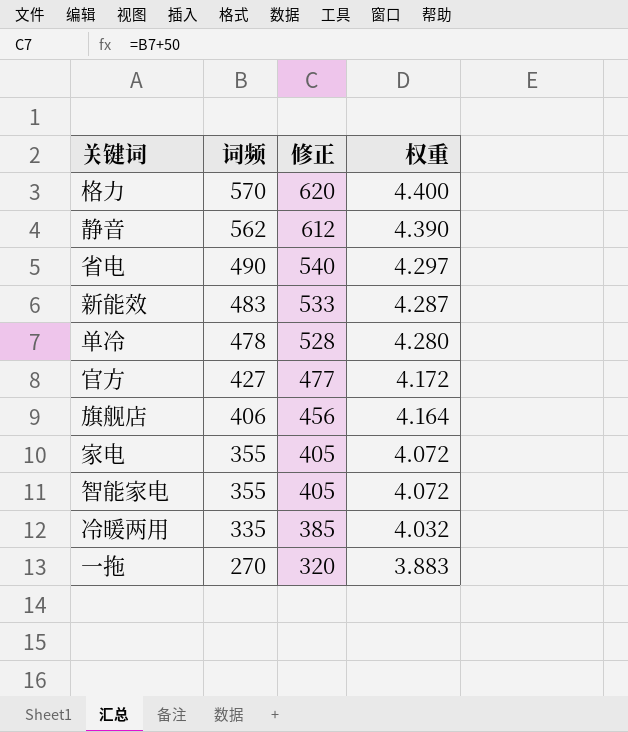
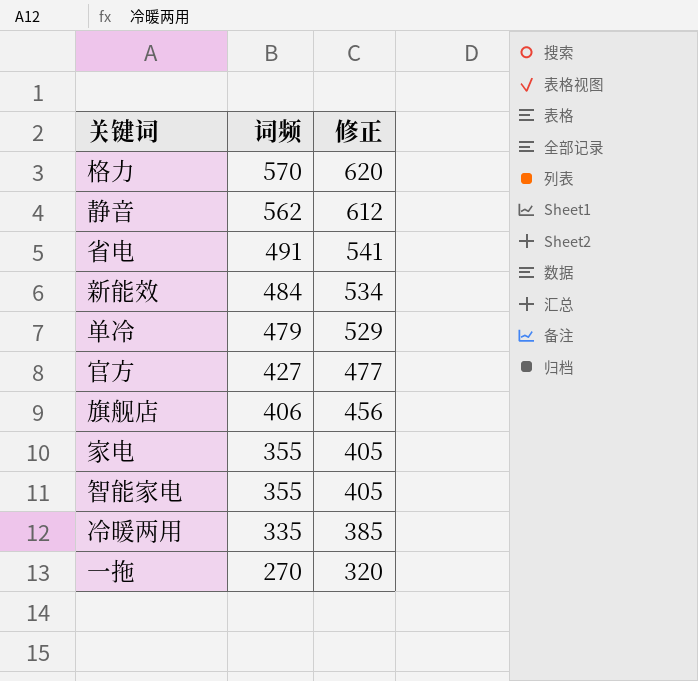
column 权重 | position: 4 -> none
省电 | 词频: 490 -> 491
省电 | 修正: 540 -> 541
新能效 | 词频: 483 -> 484
新能效 | 修正: 533 -> 534
单冷 | 词频: 478 -> 479
单冷 | 修正: 528 -> 529

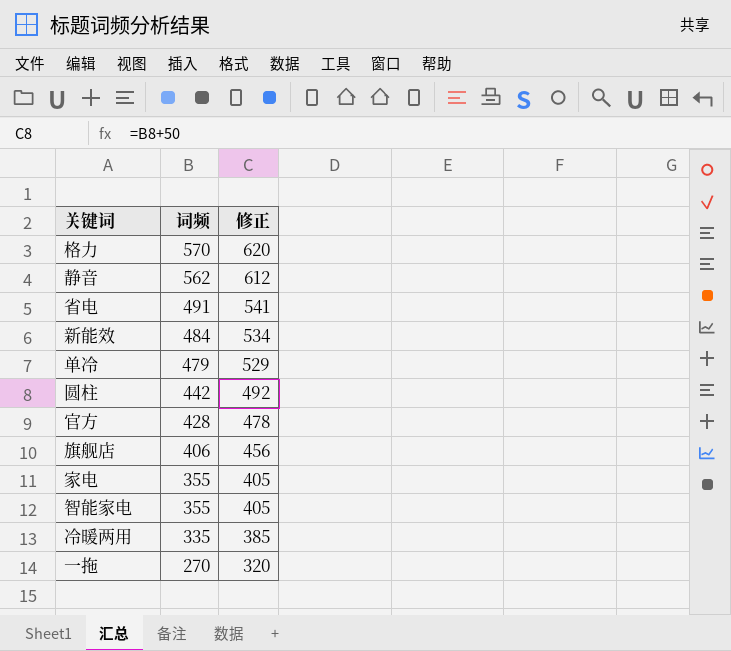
row 圆柱: none -> 442 | 492
官方 | 词频: 427 -> 428
官方 | 修正: 477 -> 478

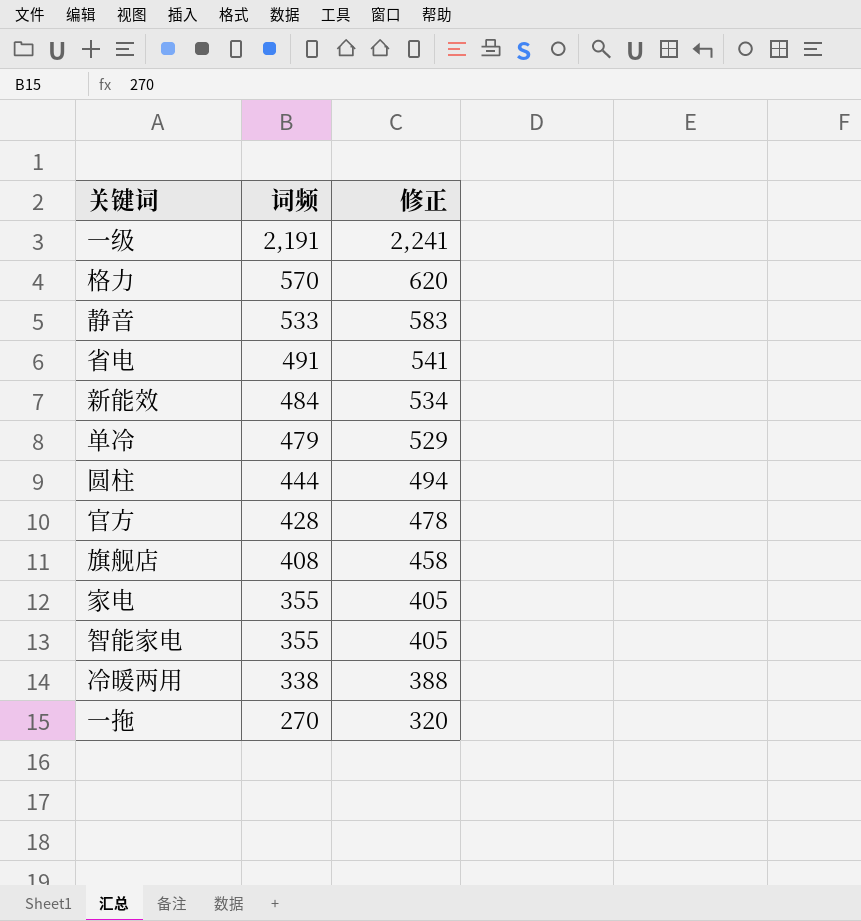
row 一级: none -> 2,191 | 2,241
静音 | 词频: 562 -> 533
静音 | 修正: 612 -> 583
圆柱 | 词频: 442 -> 444
圆柱 | 修正: 492 -> 494
旗舰店 | 词频: 406 -> 408
旗舰店 | 修正: 456 -> 458
冷暖两用 | 词频: 335 -> 338
冷暖两用 | 修正: 385 -> 388

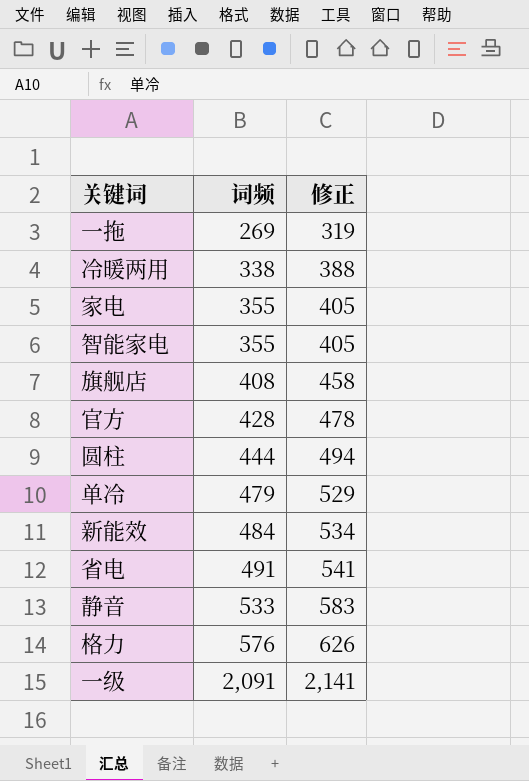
row order: 词频 descending -> 词频 ascending
一拖 | 词频: 270 -> 269
一拖 | 修正: 320 -> 319
格力 | 词频: 570 -> 576
格力 | 修正: 620 -> 626
一级 | 词频: 2,191 -> 2,091
一级 | 修正: 2,241 -> 2,141

